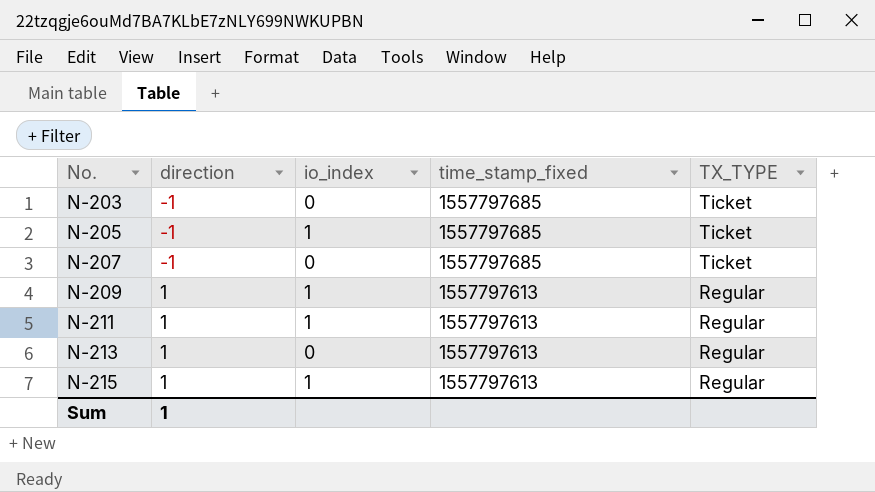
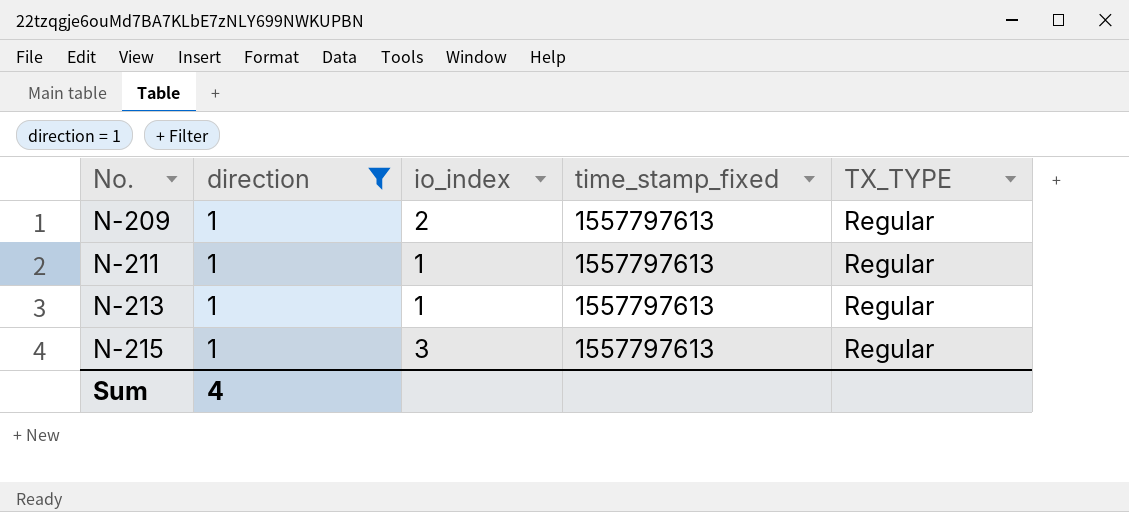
filter: none -> direction = 1
N-209 | io_index: 1 -> 2
N-213 | io_index: 0 -> 1
N-215 | io_index: 1 -> 3
Sum | direction: 1 -> 4

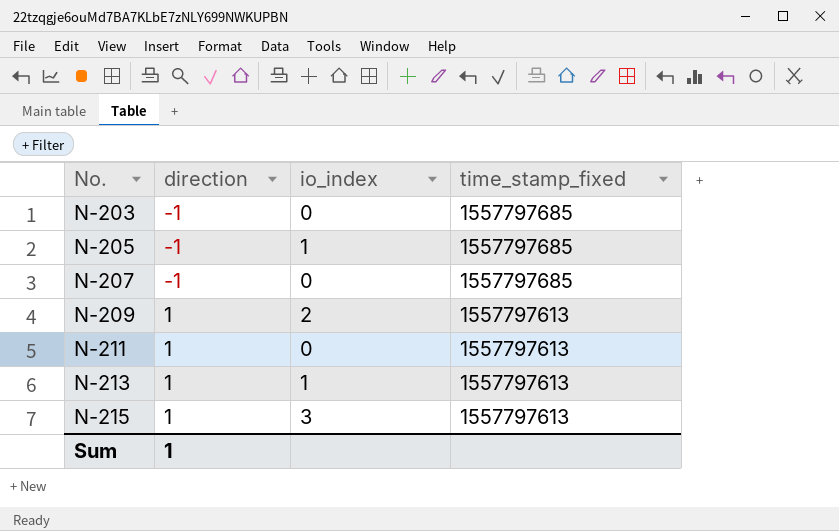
filter: direction = 1 -> none
column TX_TYPE | position: 5 -> none
N-211 | io_index: 1 -> 0
Sum | direction: 4 -> 1

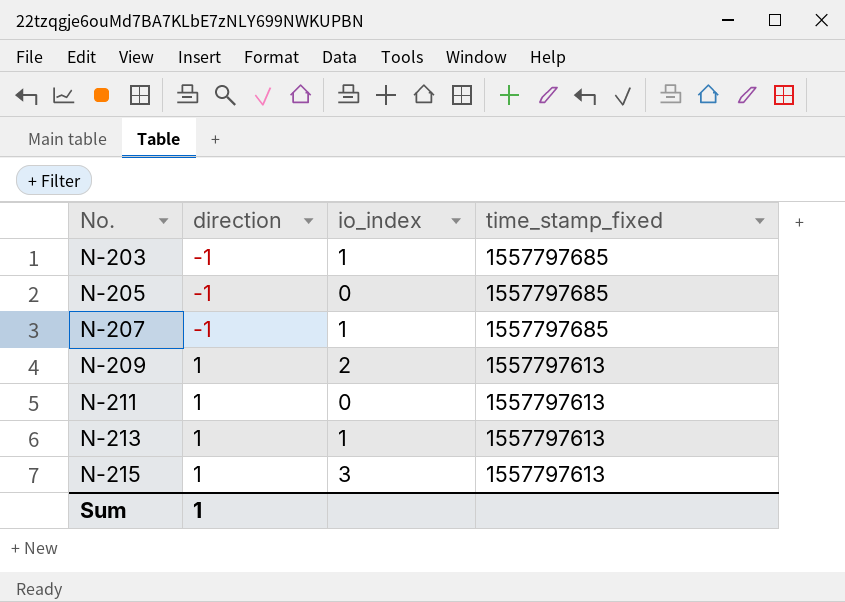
N-203 | io_index: 0 -> 1
N-205 | io_index: 1 -> 0
N-207 | io_index: 0 -> 1

